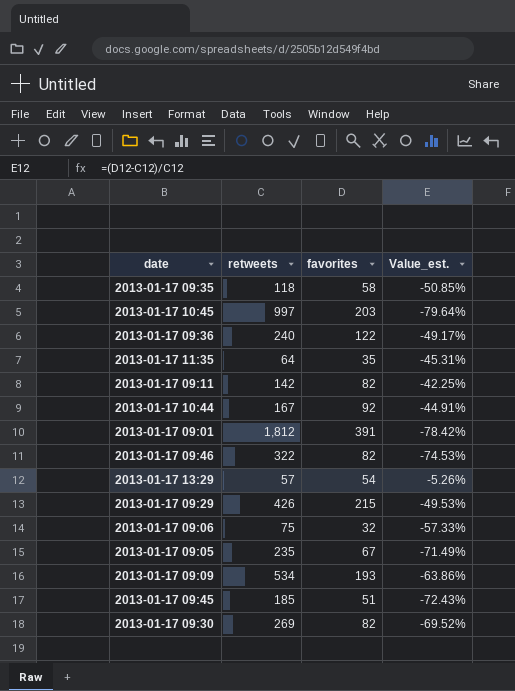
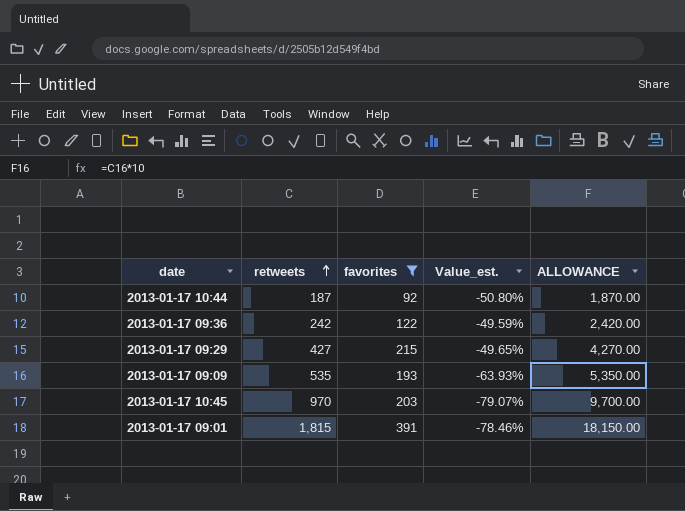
filter: none -> favorites >= 92
row order: none -> retweets ascending
column ALLOWANCE | formula: none -> [retweets] * 10
2013-01-17 10:44 | retweets: 167 -> 187
2013-01-17 10:44 | Value_est.: -44.91% -> -50.80%
2013-01-17 09:36 | retweets: 240 -> 242
2013-01-17 09:36 | Value_est.: -49.17% -> -49.59%
2013-01-17 09:29 | retweets: 426 -> 427
2013-01-17 09:29 | Value_est.: -49.53% -> -49.65%
2013-01-17 09:09 | retweets: 534 -> 535
2013-01-17 09:09 | Value_est.: -63.86% -> -63.93%
2013-01-17 10:45 | retweets: 997 -> 970
2013-01-17 10:45 | Value_est.: -79.64% -> -79.07%
2013-01-17 09:01 | retweets: 1,812 -> 1,815
2013-01-17 09:01 | Value_est.: -78.42% -> -78.46%

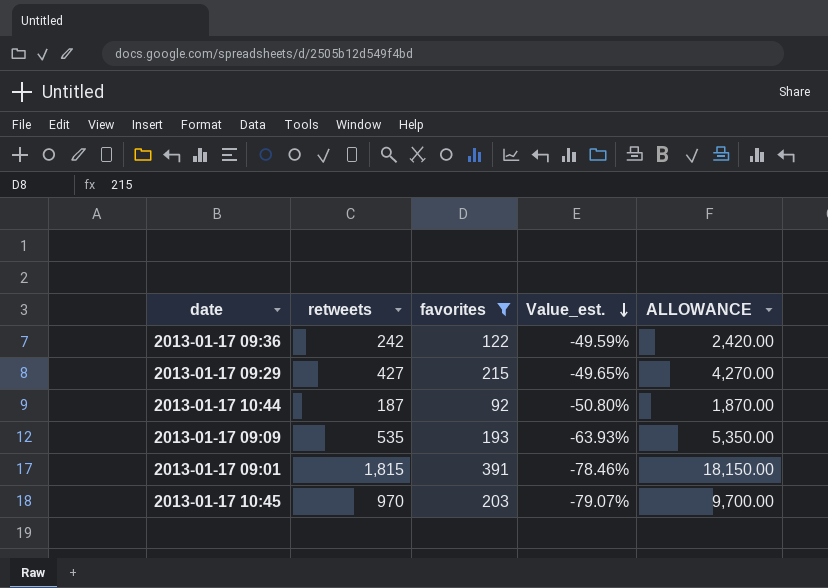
row order: retweets ascending -> Value_est. descending

